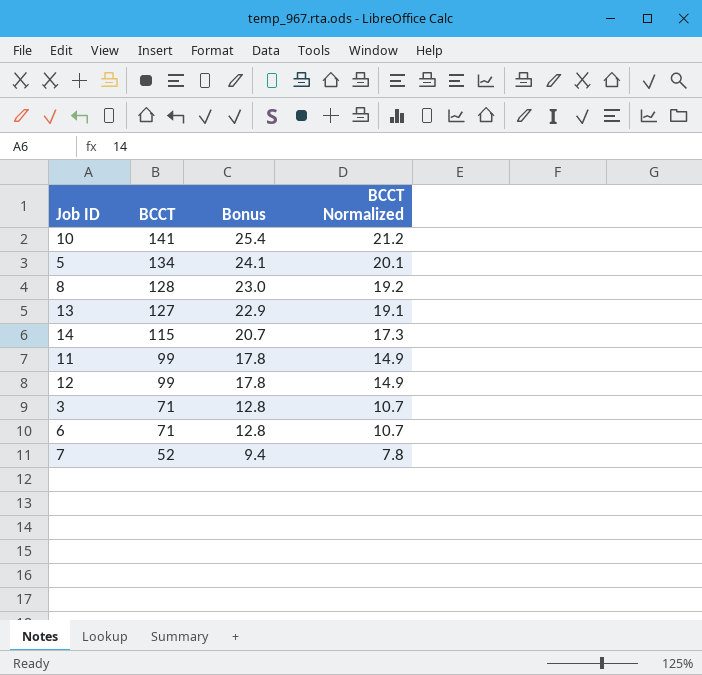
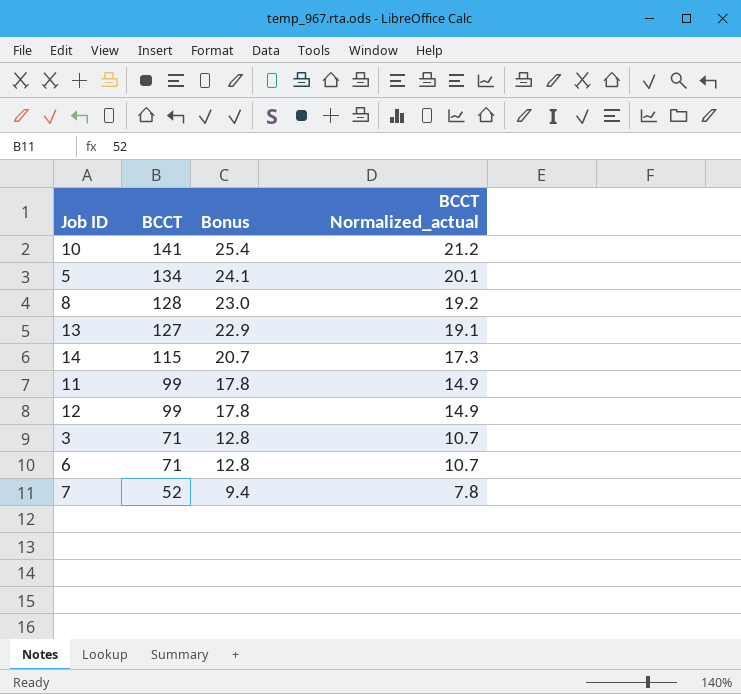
column name: BCCT Normalized -> BCCT Normalized_actual

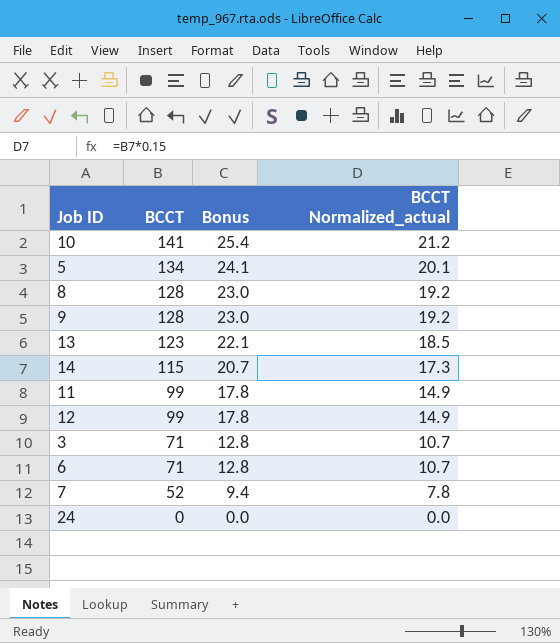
row 9: none -> 128 | 23.0 | 19.2
13 | BCCT: 127 -> 123
13 | Bonus: 22.9 -> 22.1
13 | BCCT Normalized_actual: 19.1 -> 18.5
row 24: none -> 0 | 0.0 | 0.0

